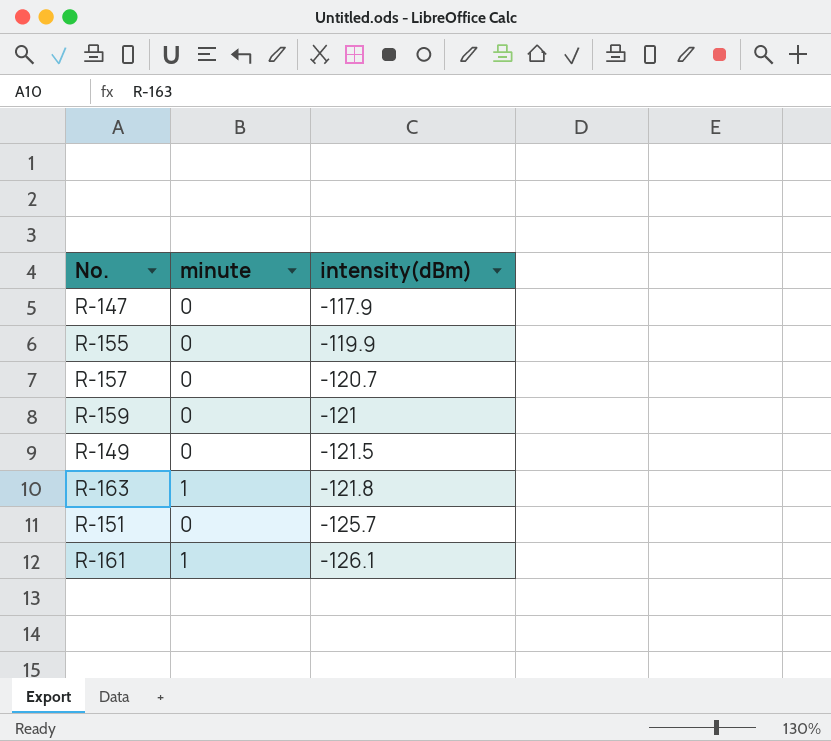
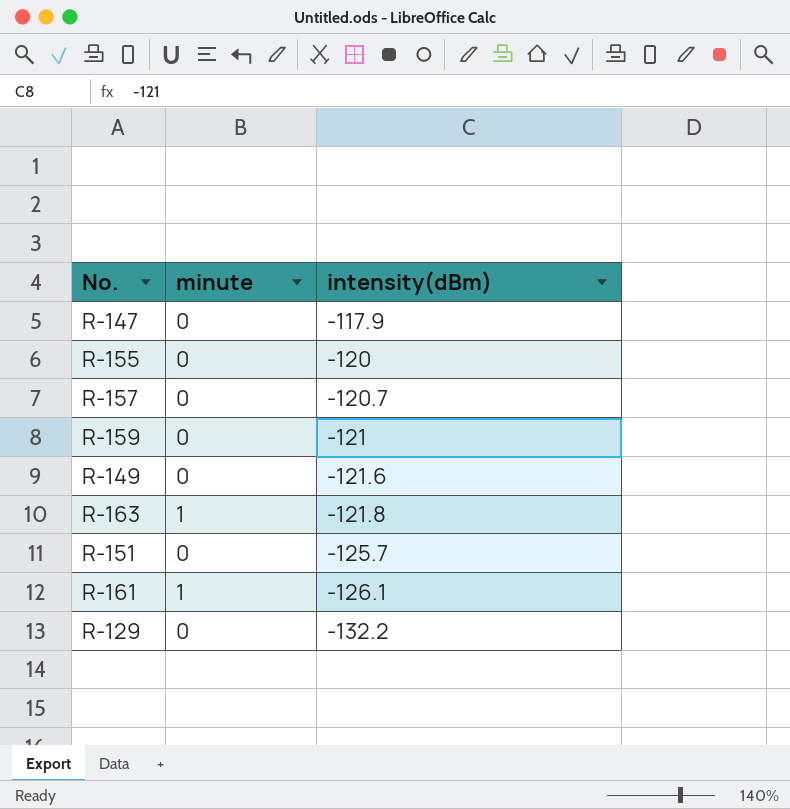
R-155 | intensity(dBm): -119.9 -> -120
R-149 | intensity(dBm): -121.5 -> -121.6
row R-129: none -> 0 | -132.2

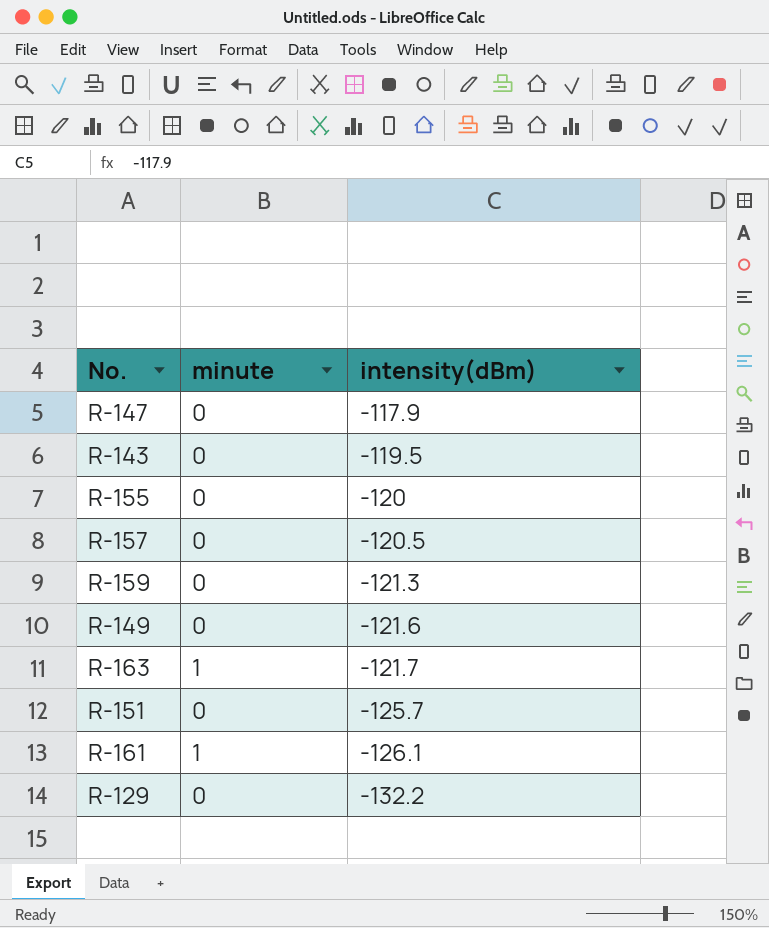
row R-143: none -> 0 | -119.5
R-157 | intensity(dBm): -120.7 -> -120.5
R-159 | intensity(dBm): -121 -> -121.3
R-163 | intensity(dBm): -121.8 -> -121.7

